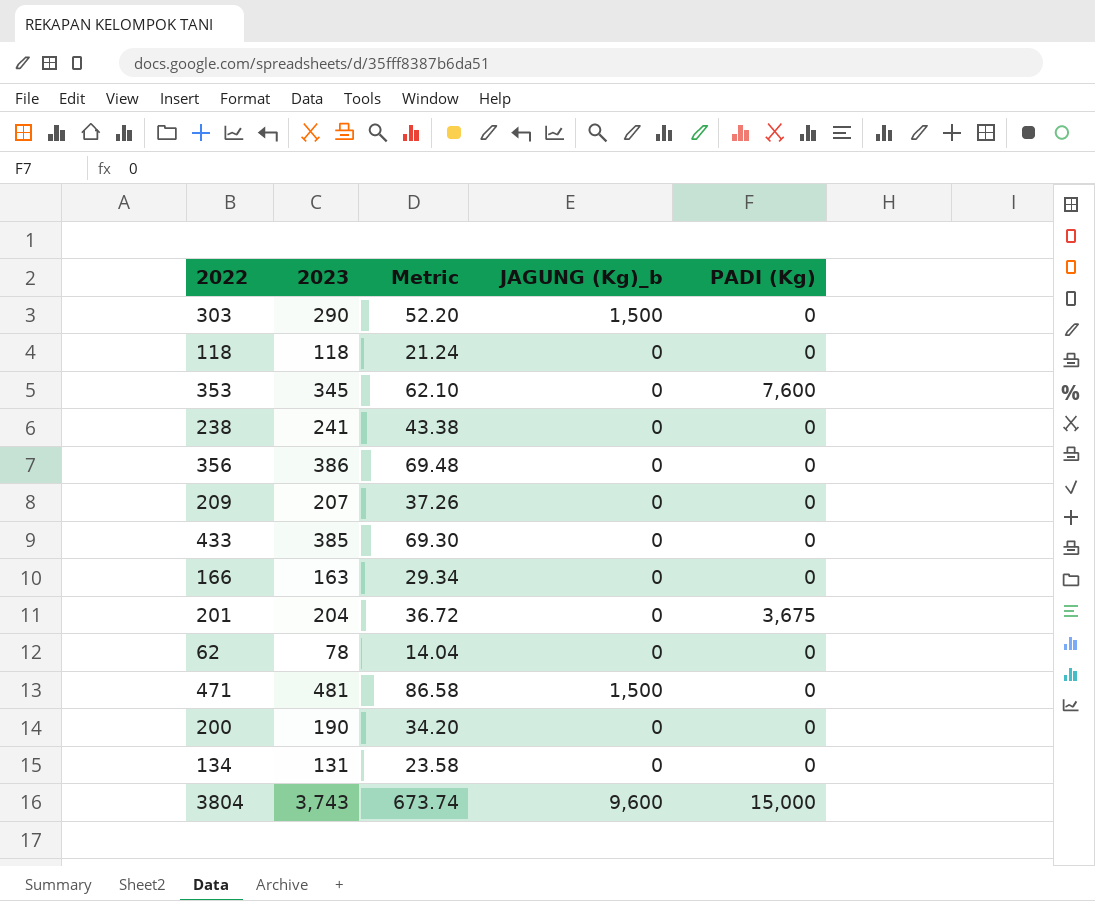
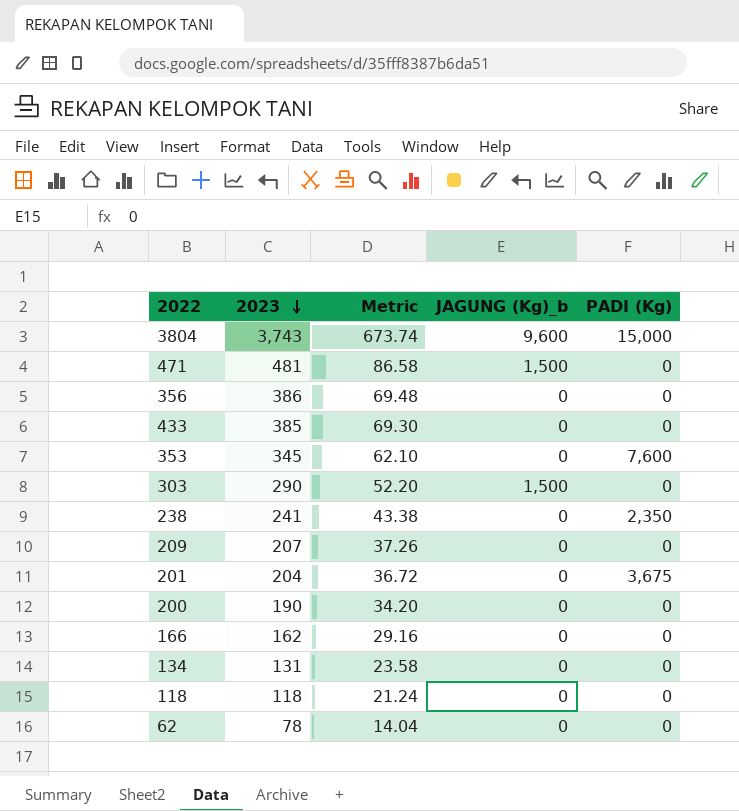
row order: none -> 2023 descending
238 | PADI (Kg): 0 -> 2,350
166 | 2023: 163 -> 162
166 | Metric: 29.34 -> 29.16

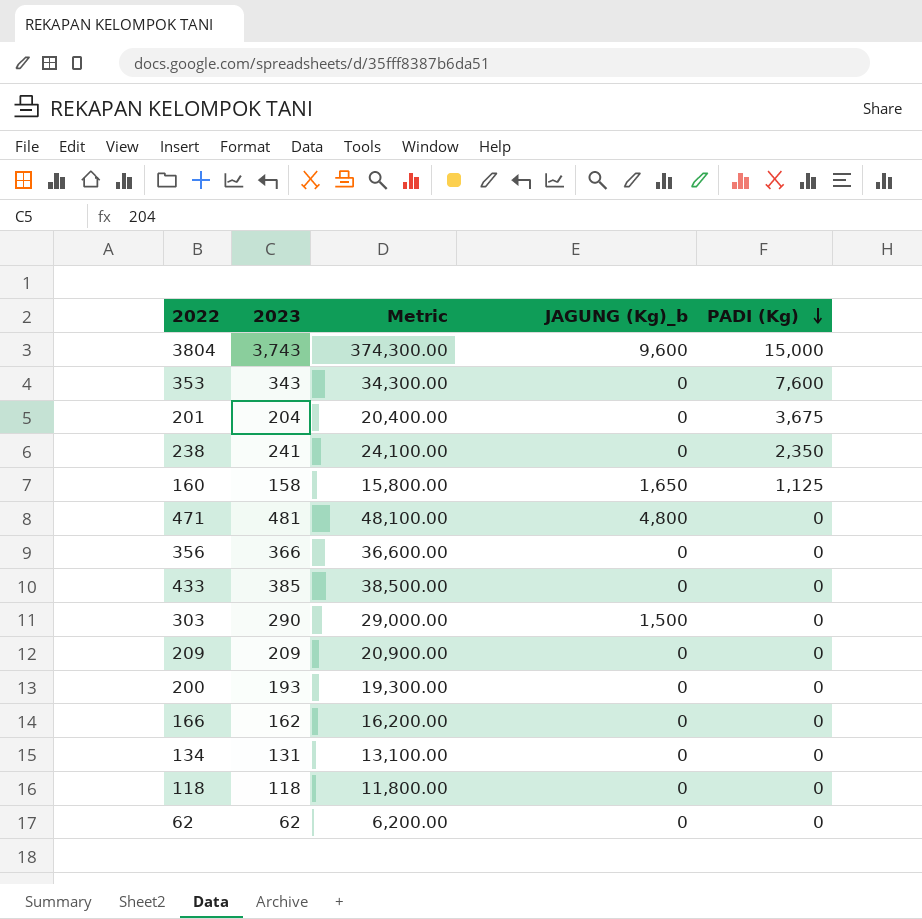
row order: 2023 descending -> PADI (Kg) descending
column Metric | formula: [2023] * 0.18 -> [2023] * 100
353 | 2023: 345 -> 343
row 160: none -> 158 | 15,800.00 | 1,650 | 1,125
471 | JAGUNG (Kg)_b: 1,500 -> 4,800
356 | 2023: 386 -> 366
209 | 2023: 207 -> 209
200 | 2023: 190 -> 193
62 | 2023: 78 -> 62

